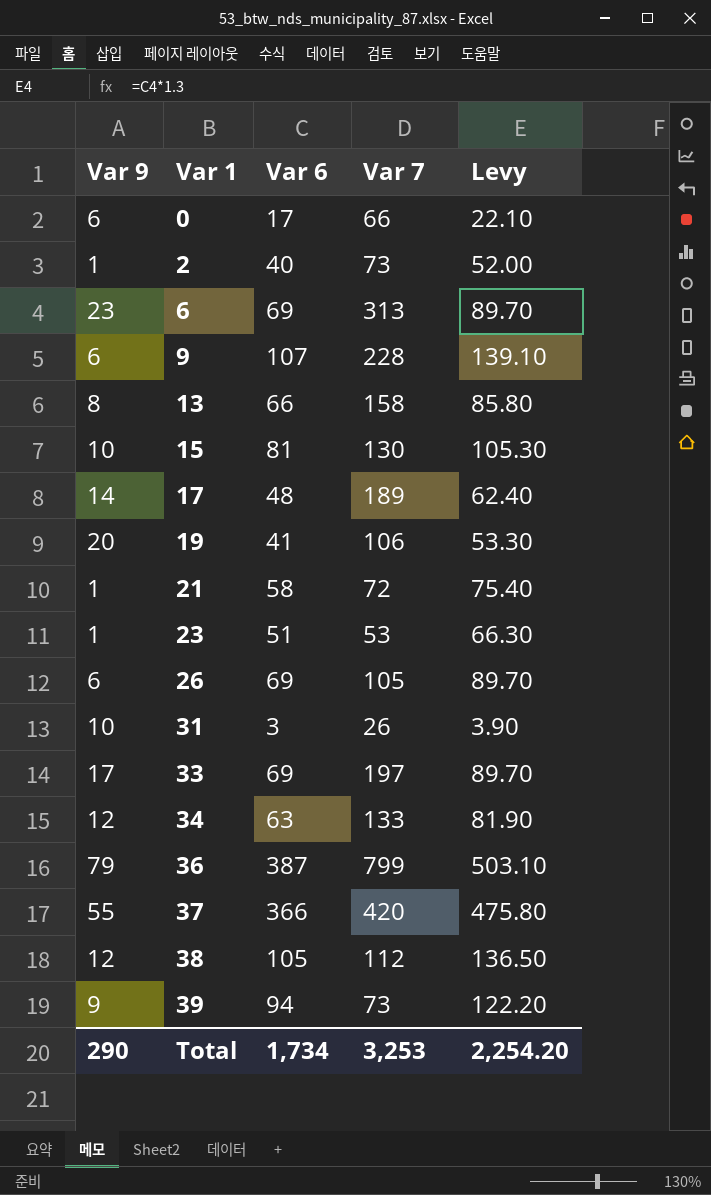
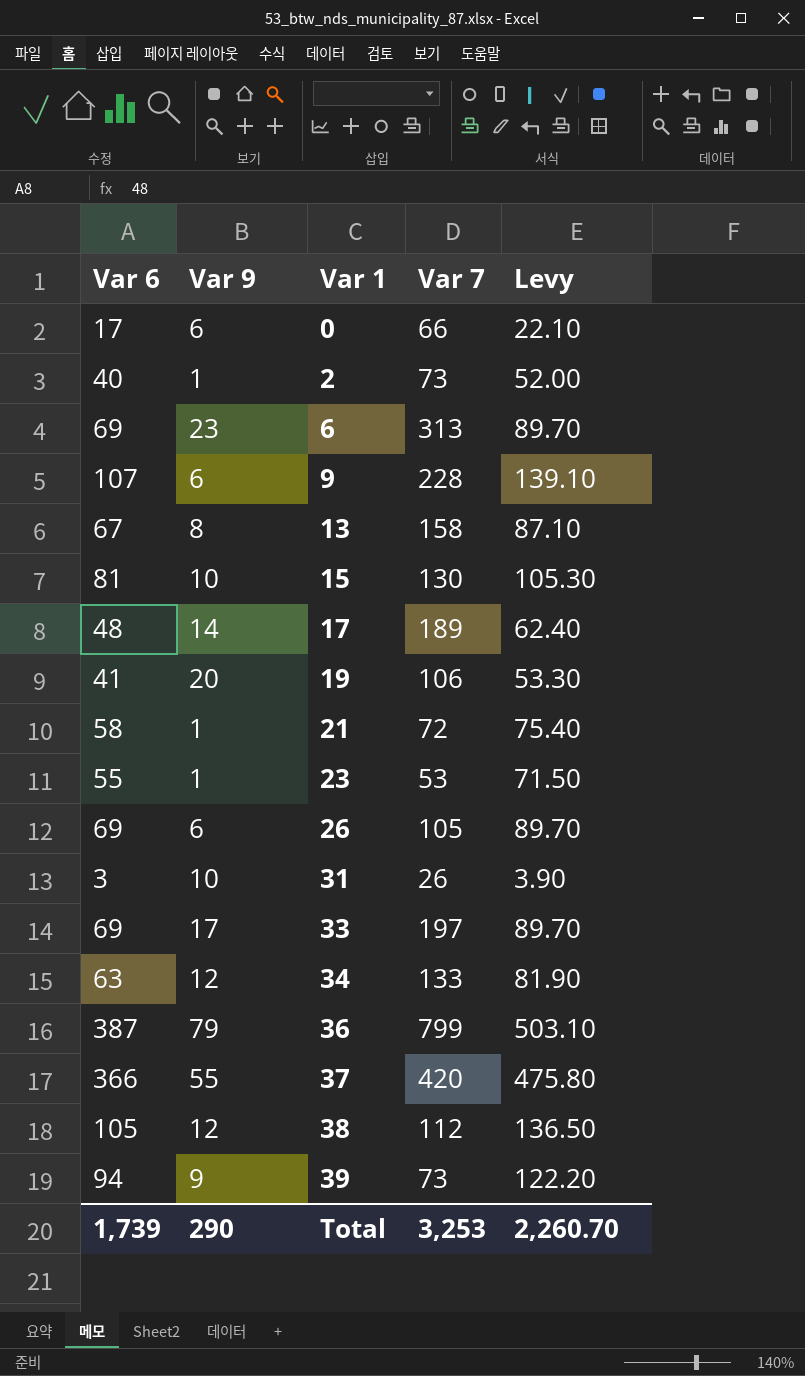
column Var 6 | position: 3 -> 1
13 | Var 6: 66 -> 67
13 | Levy: 85.80 -> 87.10
23 | Var 6: 51 -> 55
23 | Levy: 66.30 -> 71.50
Total | Var 6: 1,734 -> 1,739
Total | Levy: 2,254.20 -> 2,260.70

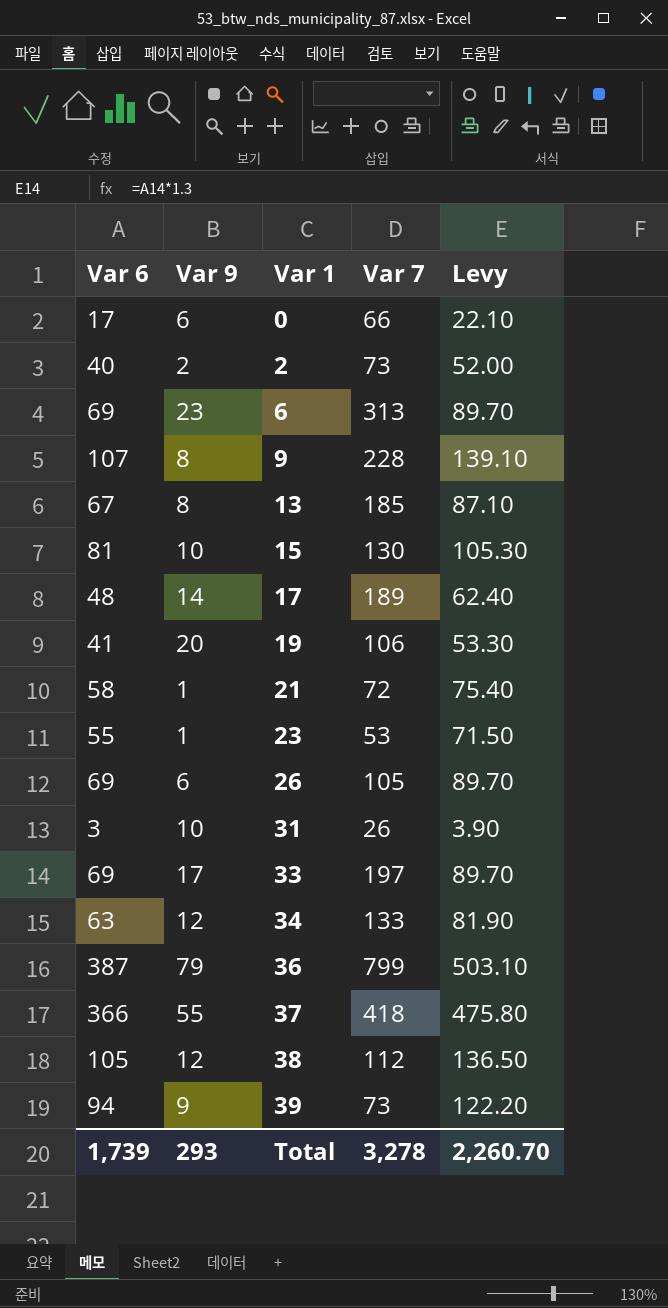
2 | Var 9: 1 -> 2
9 | Var 9: 6 -> 8
13 | Var 7: 158 -> 185
37 | Var 7: 420 -> 418
Total | Var 9: 290 -> 293
Total | Var 7: 3,253 -> 3,278

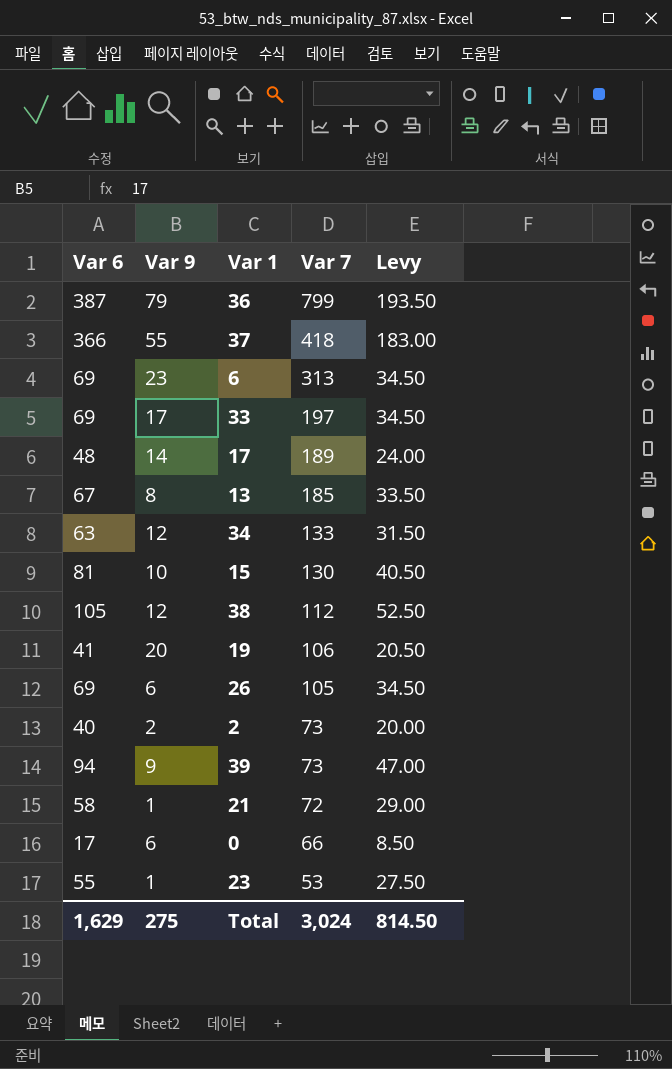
row order: Var 1 ascending -> Var 7 descending
column Levy | formula: [Var 6] * 1.3 -> [Var 6] * 0.5
row 9: 107 | 8 | 228 | 139.10 -> none
row 31: 3 | 10 | 26 | 3.90 -> none
Total | Var 6: 1,739 -> 1,629
Total | Var 9: 293 -> 275
Total | Var 7: 3,278 -> 3,024
Total | Levy: 2,260.70 -> 814.50

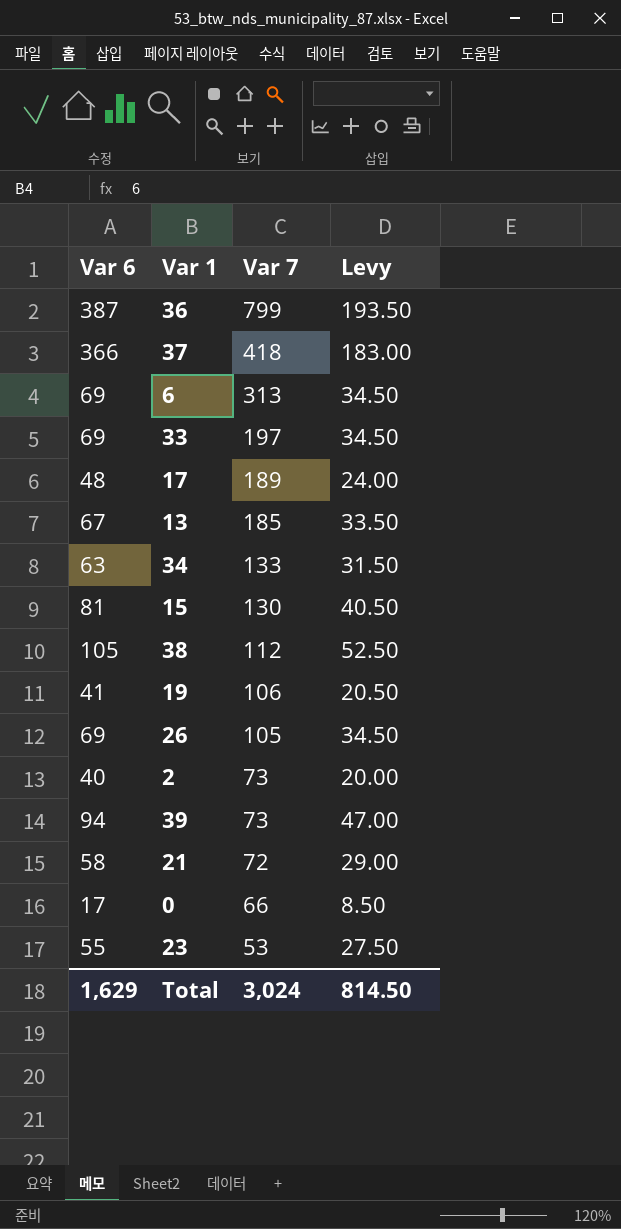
column Var 9 | position: 2 -> none

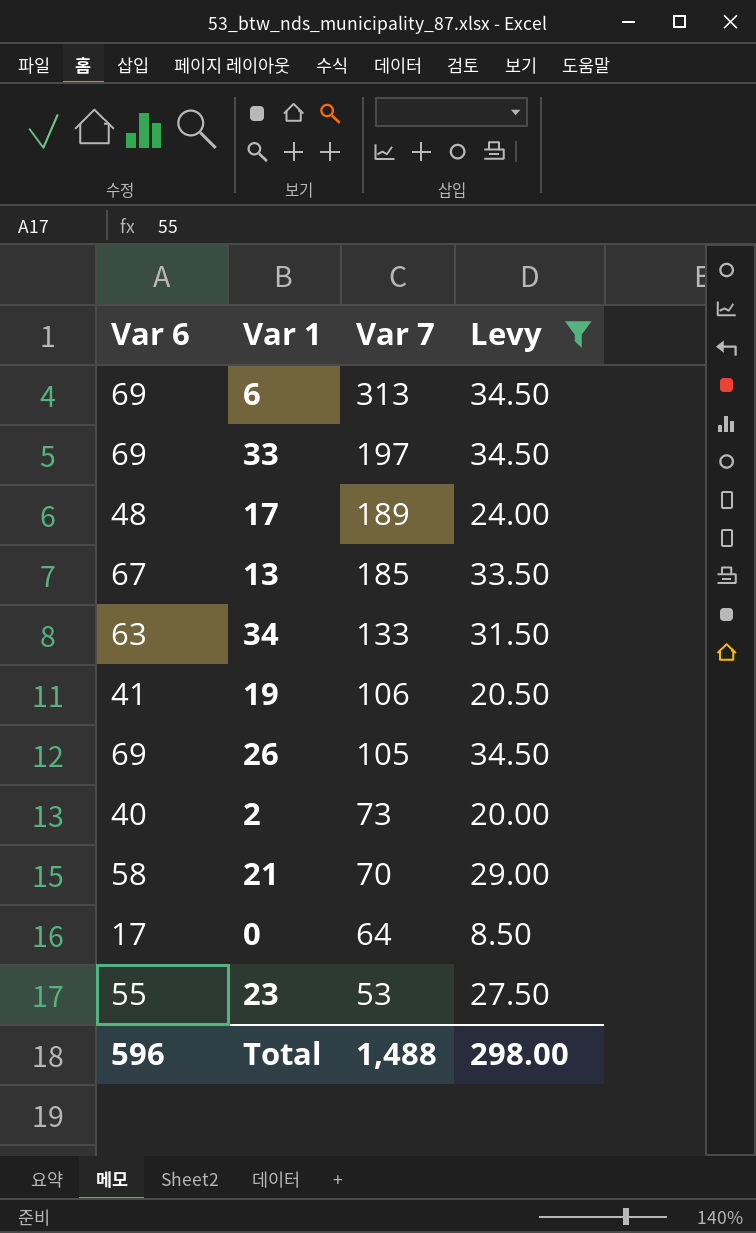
filter: none -> Levy <= 34.50
21 | Var 7: 72 -> 70
0 | Var 7: 66 -> 64
Total | Var 6: 1,629 -> 596
Total | Var 7: 3,024 -> 1,488
Total | Levy: 814.50 -> 298.00

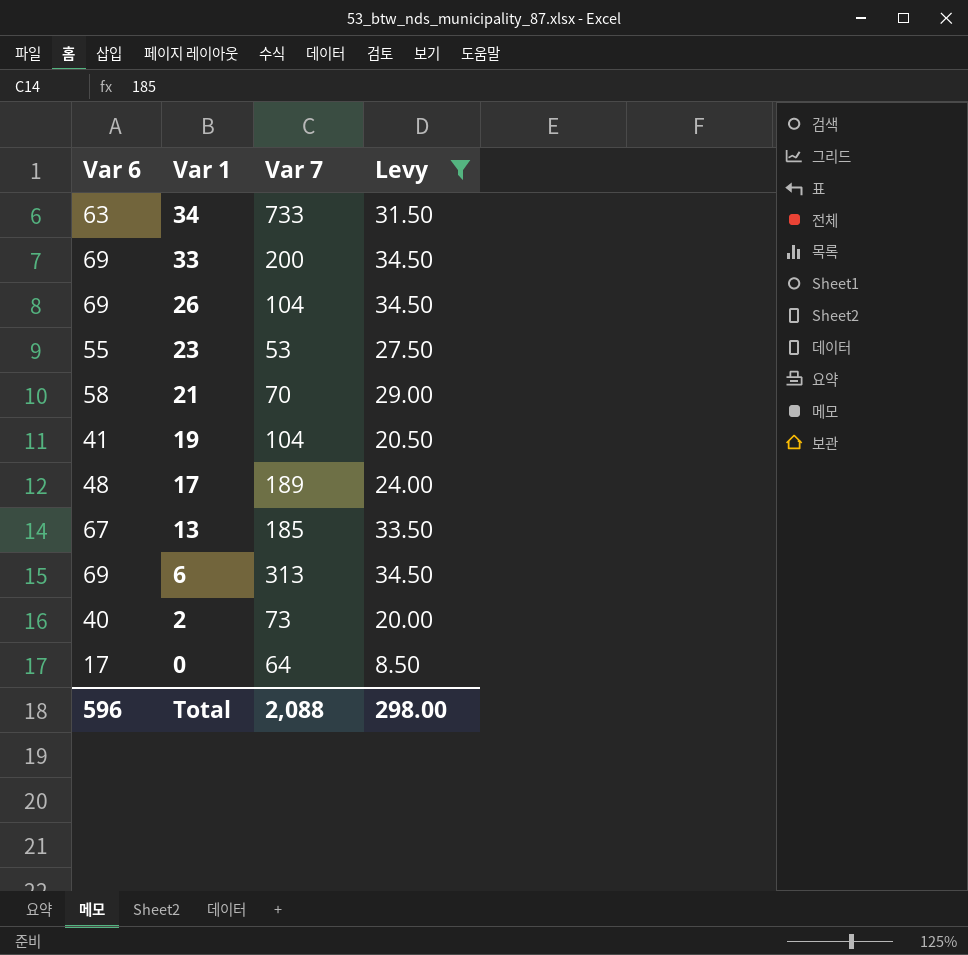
row order: Var 7 descending -> Var 1 descending
34 | Var 7: 133 -> 733
33 | Var 7: 197 -> 200
26 | Var 7: 105 -> 104
19 | Var 7: 106 -> 104
Total | Var 7: 1,488 -> 2,088

